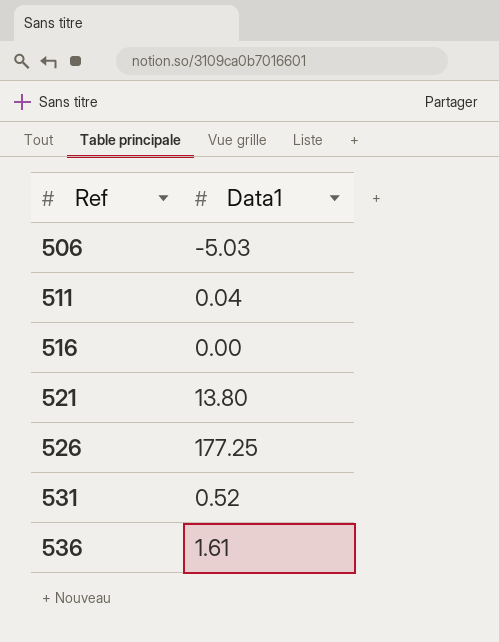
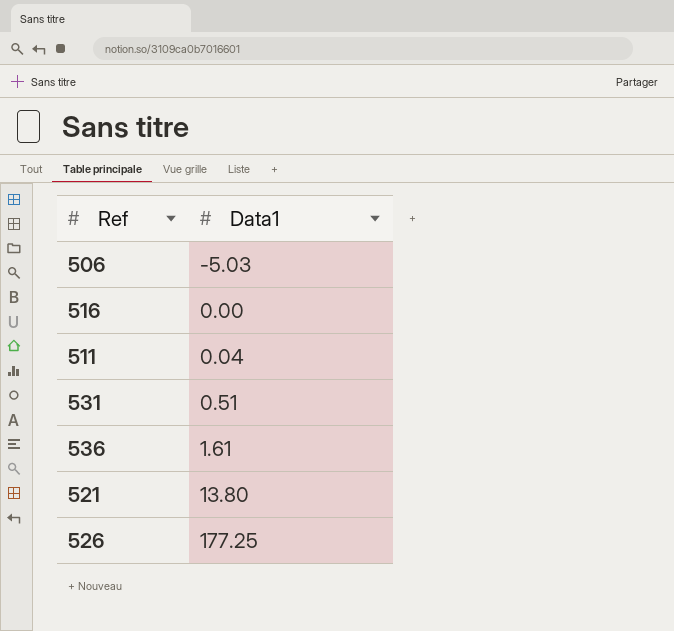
row order: Ref ascending -> Data1 ascending
531 | Data1: 0.52 -> 0.51

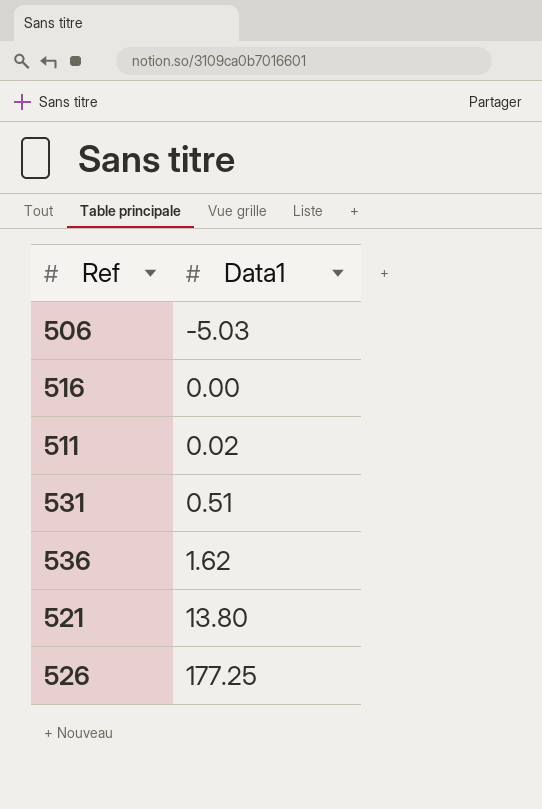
511 | Data1: 0.04 -> 0.02
536 | Data1: 1.61 -> 1.62

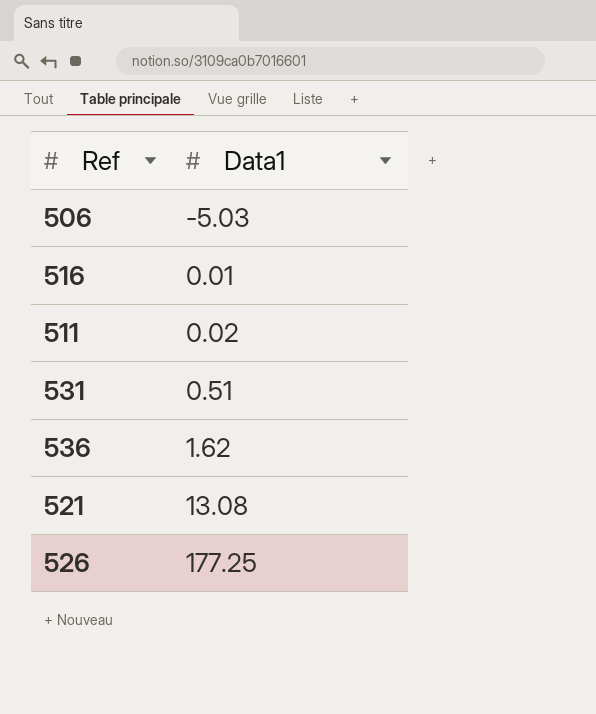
516 | Data1: 0.00 -> 0.01
521 | Data1: 13.80 -> 13.08

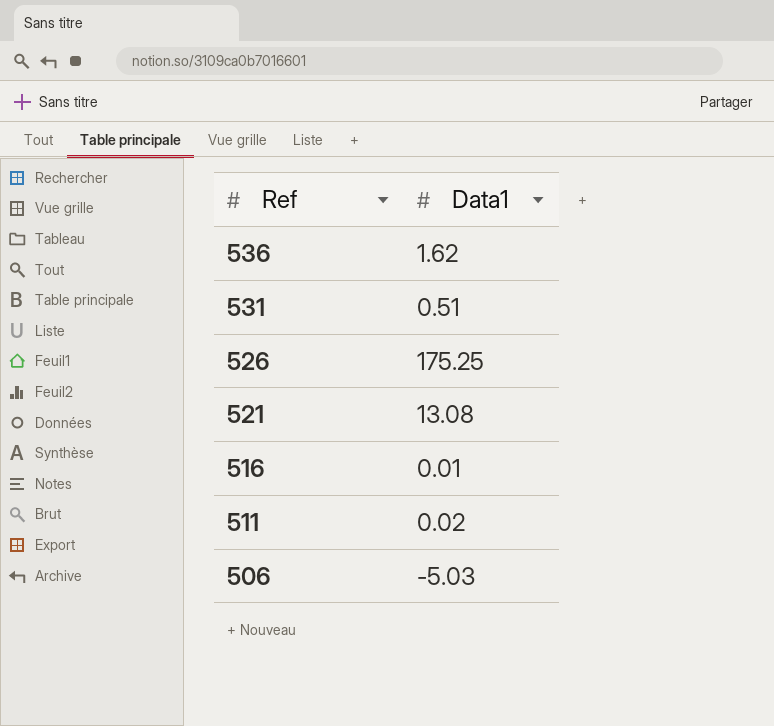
row order: Data1 ascending -> Ref descending
526 | Data1: 177.25 -> 175.25

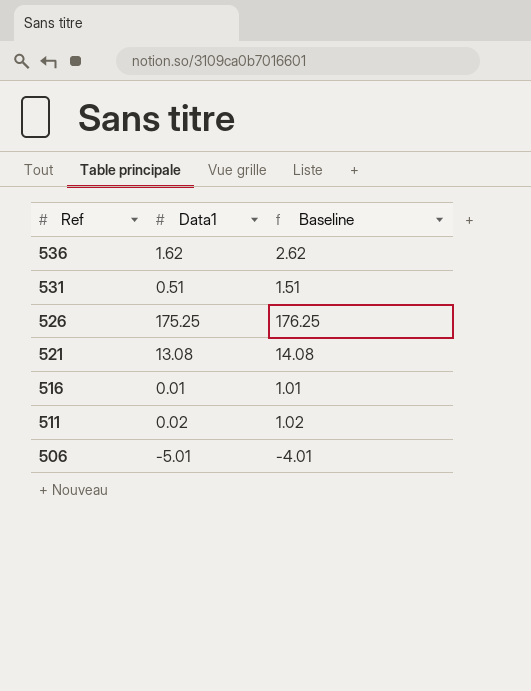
column Baseline | formula: none -> [Data1] + 1
506 | Data1: -5.03 -> -5.01

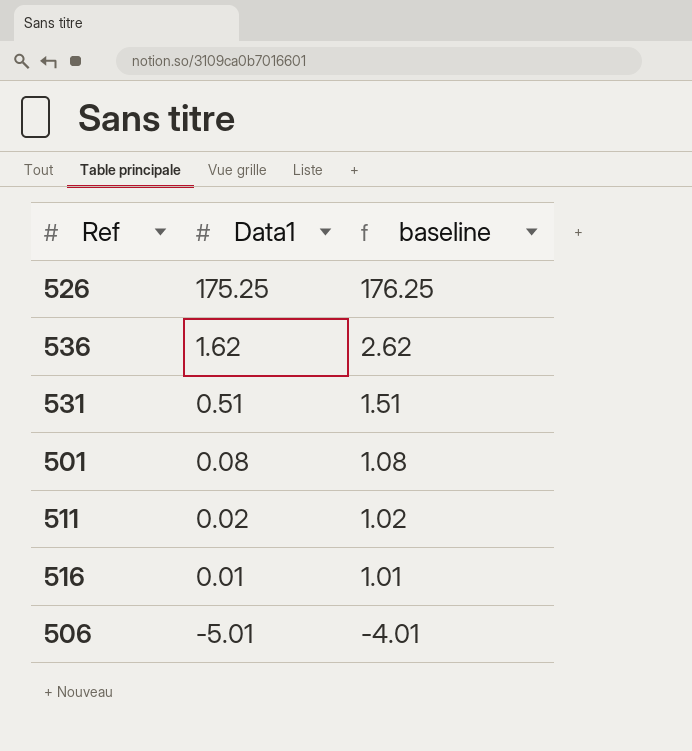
row order: Ref descending -> Data1 descending
column name: Baseline -> baseline
row 521: 13.08 | 14.08 -> none
row 501: none -> 0.08 | 1.08

